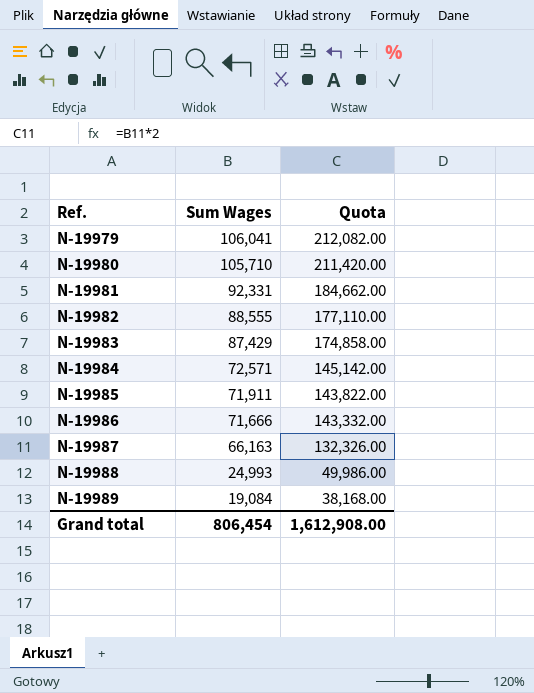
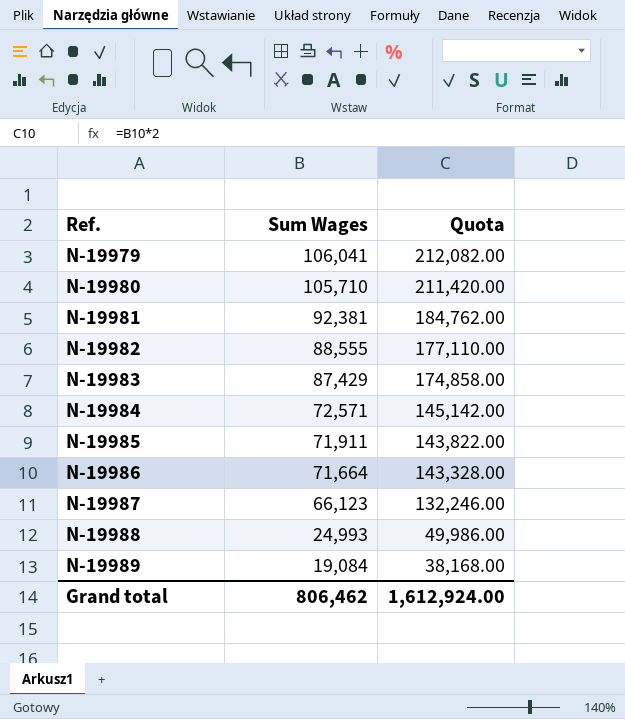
N-19981 | Sum Wages: 92,331 -> 92,381
N-19981 | Quota: 184,662.00 -> 184,762.00
N-19986 | Sum Wages: 71,666 -> 71,664
N-19986 | Quota: 143,332.00 -> 143,328.00
N-19987 | Sum Wages: 66,163 -> 66,123
N-19987 | Quota: 132,326.00 -> 132,246.00
Grand total | Sum Wages: 806,454 -> 806,462
Grand total | Quota: 1,612,908.00 -> 1,612,924.00

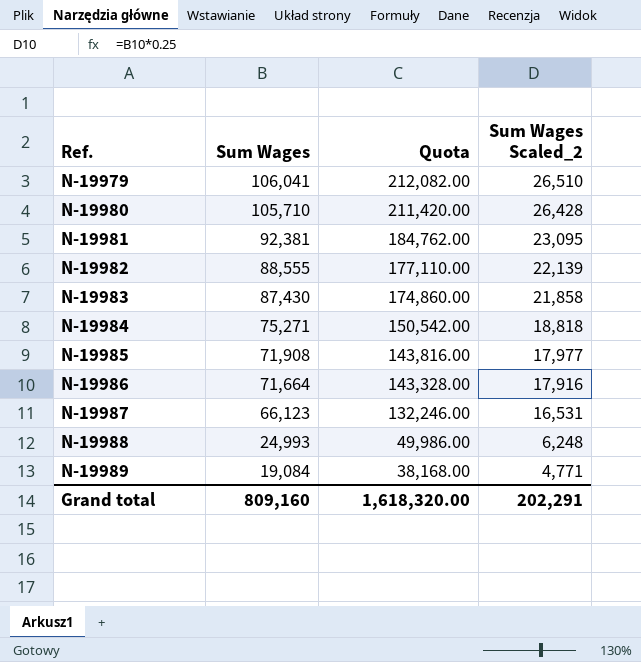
column Sum Wages Scaled_2 | formula: none -> [Sum Wages] * 0.25
N-19983 | Sum Wages: 87,429 -> 87,430
N-19983 | Quota: 174,858.00 -> 174,860.00
N-19984 | Sum Wages: 72,571 -> 75,271
N-19984 | Quota: 145,142.00 -> 150,542.00
N-19985 | Sum Wages: 71,911 -> 71,908
N-19985 | Quota: 143,822.00 -> 143,816.00
Grand total | Sum Wages: 806,462 -> 809,160
Grand total | Quota: 1,612,924.00 -> 1,618,320.00

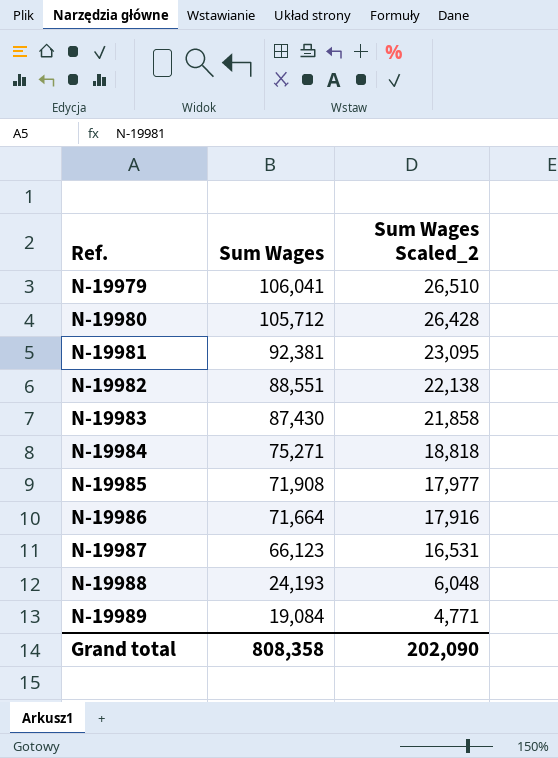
column Quota | formula: [Sum Wages] * 2 -> none
N-19980 | Sum Wages: 105,710 -> 105,712
N-19982 | Sum Wages: 88,555 -> 88,551
N-19982 | Sum Wages Scaled_2: 22,139 -> 22,138
N-19988 | Sum Wages: 24,993 -> 24,193
N-19988 | Sum Wages Scaled_2: 6,248 -> 6,048
Grand total | Sum Wages: 809,160 -> 808,358
Grand total | Sum Wages Scaled_2: 202,291 -> 202,090

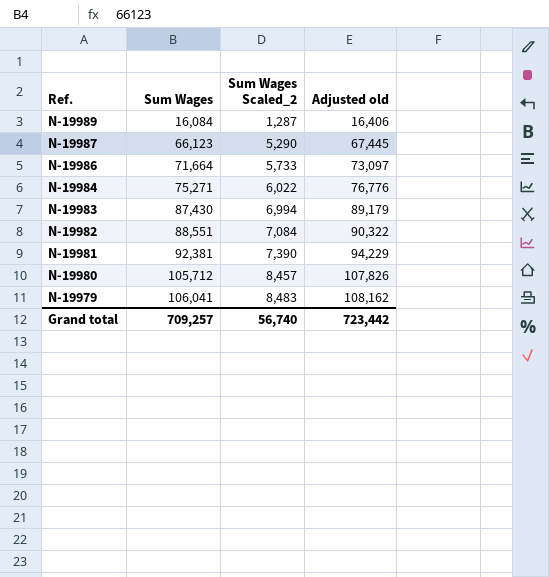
row order: Ref. ascending -> Ref. descending
column Sum Wages Scaled_2 | formula: [Sum Wages] * 0.25 -> [Sum Wages] * 0.08
column Adjusted old | formula: none -> [Sum Wages] * 1.02
row N-19985: 71,908 | 17,977 -> none
row N-19988: 24,193 | 6,048 -> none
N-19989 | Sum Wages: 19,084 -> 16,084
Grand total | Sum Wages: 808,358 -> 709,257
Grand total | Sum Wages Scaled_2: 202,090 -> 56,740

